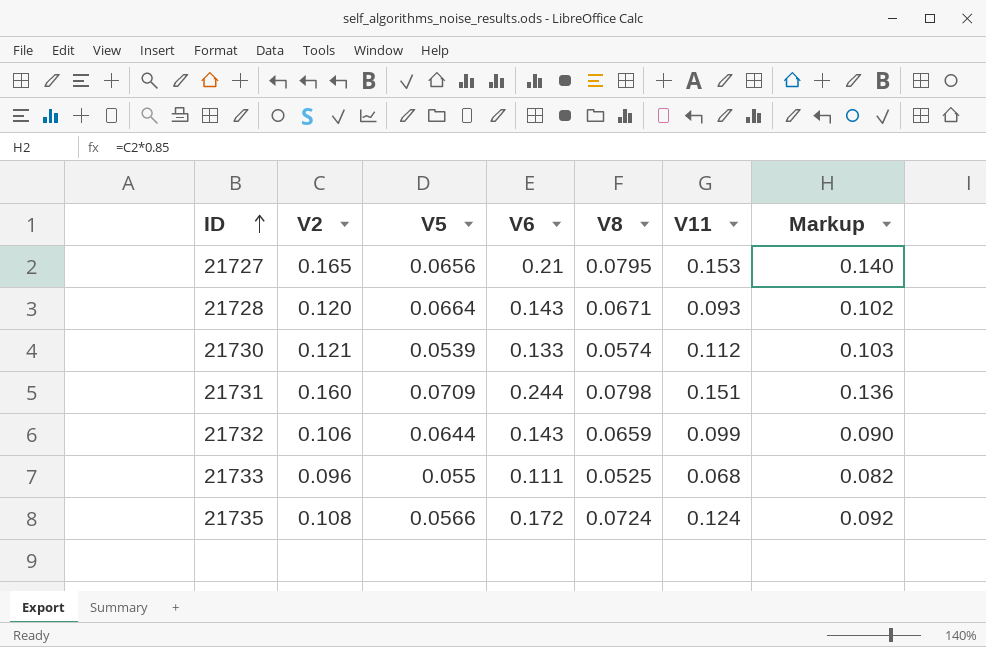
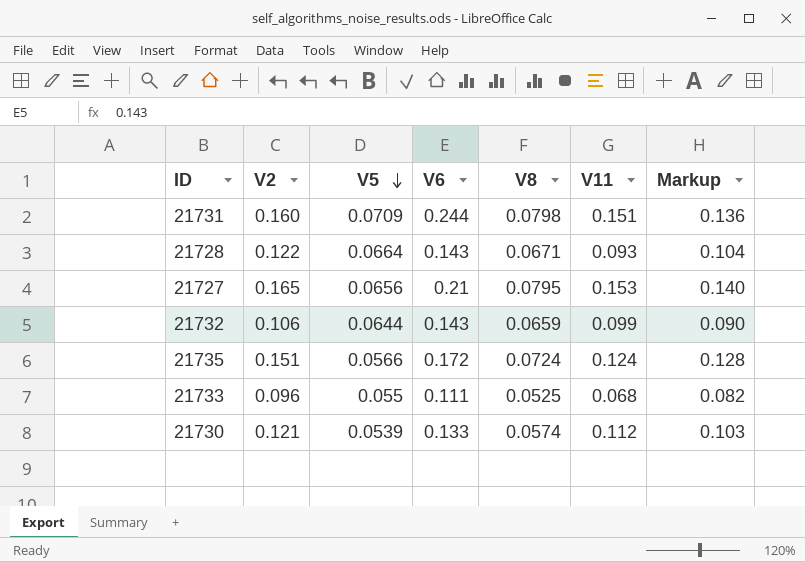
row order: ID ascending -> V5 descending
21728 | V2: 0.120 -> 0.122
21728 | Markup: 0.102 -> 0.104
21735 | V2: 0.108 -> 0.151
21735 | Markup: 0.092 -> 0.128

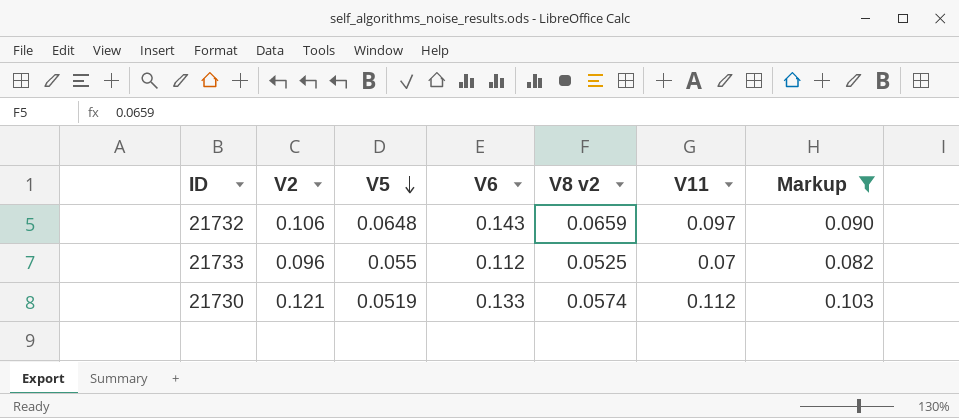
filter: none -> Markup <= 0.103
column name: V8 -> V8 v2
21732 | V5: 0.0644 -> 0.0648
21732 | V11: 0.099 -> 0.097
21733 | V6: 0.111 -> 0.112
21733 | V11: 0.068 -> 0.07
21730 | V5: 0.0539 -> 0.0519

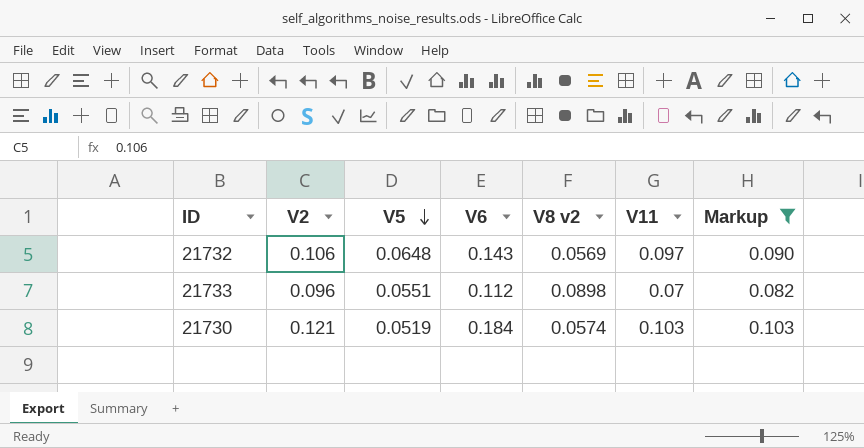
21732 | V8 v2: 0.0659 -> 0.0569
21733 | V5: 0.055 -> 0.0551
21733 | V8 v2: 0.0525 -> 0.0898
21730 | V6: 0.133 -> 0.184
21730 | V11: 0.112 -> 0.103

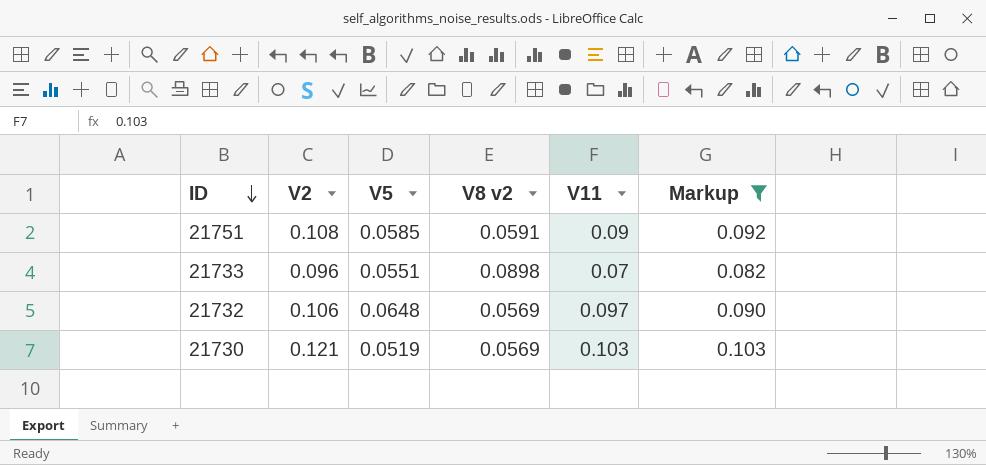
row order: V5 descending -> ID descending
column V6 | position: 4 -> none
row 21751: none -> 0.108 | 0.0585 | 0.0591 | 0.09 | 0.092
21730 | V8 v2: 0.0574 -> 0.0569

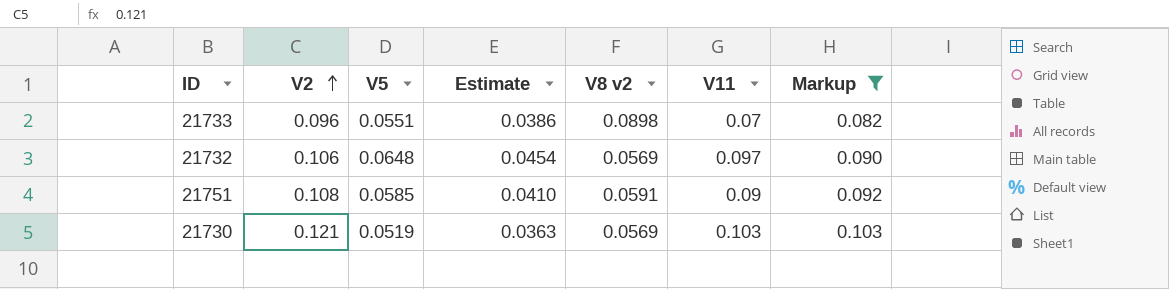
row order: ID descending -> V2 ascending
column Estimate | formula: none -> [V5] * 0.7

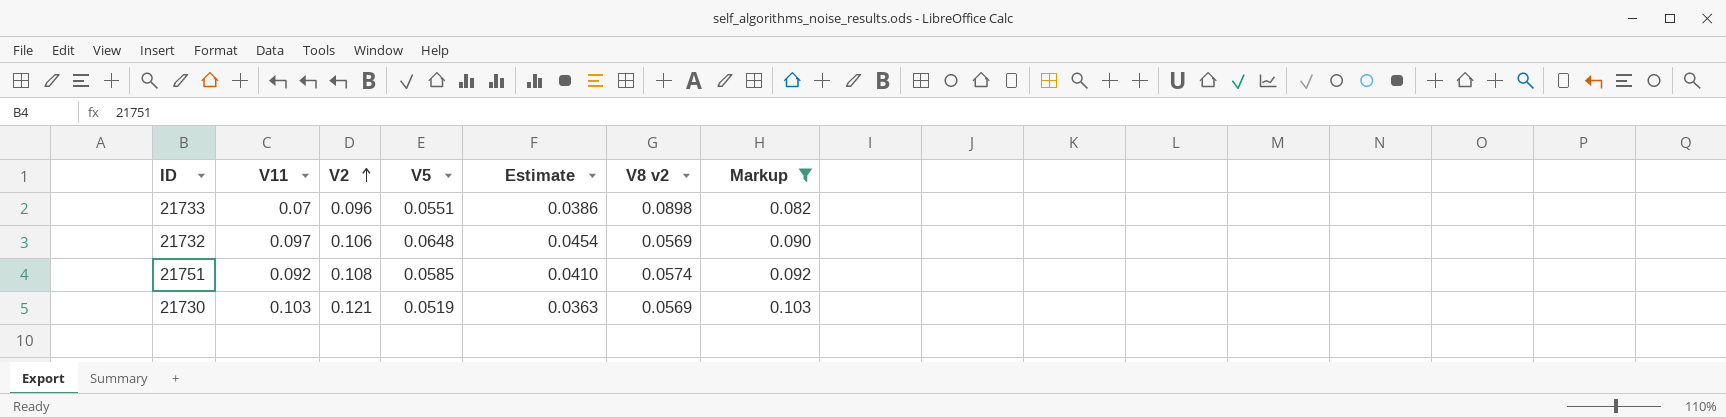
column V11 | position: 6 -> 2
21751 | V11: 0.09 -> 0.092
21751 | V8 v2: 0.0591 -> 0.0574

